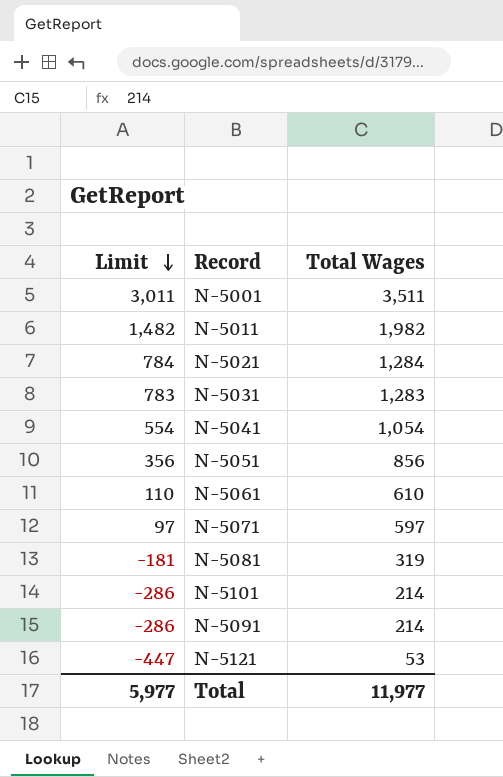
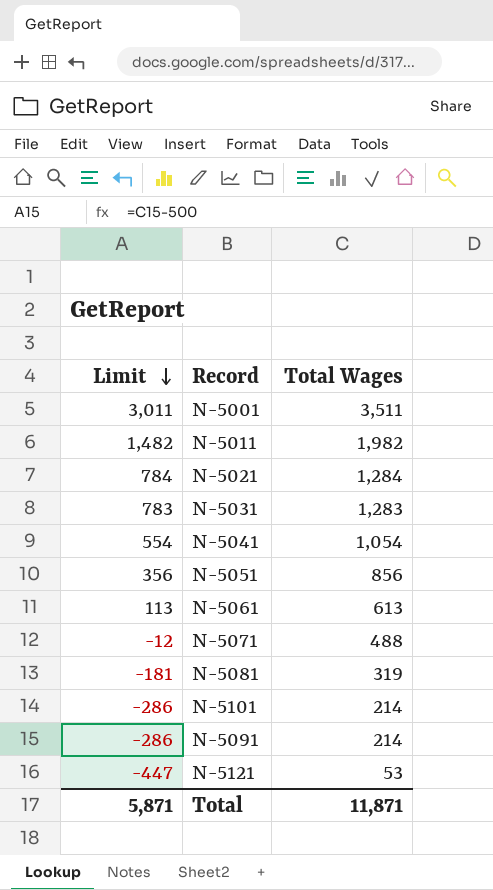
N-5061 | Limit: 110 -> 113
N-5061 | Total Wages: 610 -> 613
N-5071 | Limit: 97 -> -12
N-5071 | Total Wages: 597 -> 488
Total | Limit: 5,977 -> 5,871
Total | Total Wages: 11,977 -> 11,871

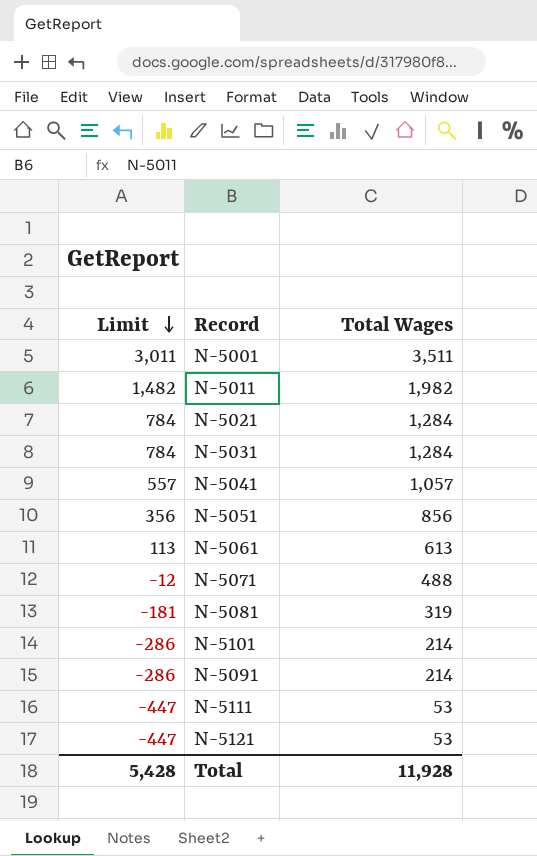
N-5031 | Limit: 783 -> 784
N-5031 | Total Wages: 1,283 -> 1,284
N-5041 | Limit: 554 -> 557
N-5041 | Total Wages: 1,054 -> 1,057
row N-5111: none -> -447 | 53
Total | Limit: 5,871 -> 5,428
Total | Total Wages: 11,871 -> 11,928

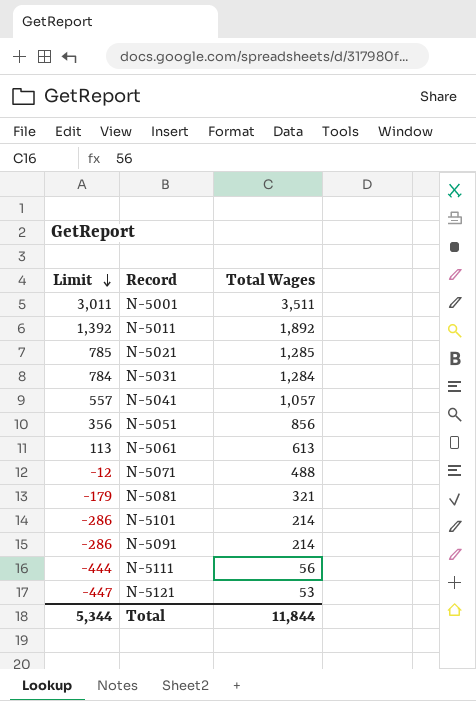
N-5011 | Limit: 1,482 -> 1,392
N-5011 | Total Wages: 1,982 -> 1,892
N-5021 | Limit: 784 -> 785
N-5021 | Total Wages: 1,284 -> 1,285
N-5081 | Limit: -181 -> -179
N-5081 | Total Wages: 319 -> 321
N-5111 | Limit: -447 -> -444
N-5111 | Total Wages: 53 -> 56
Total | Limit: 5,428 -> 5,344
Total | Total Wages: 11,928 -> 11,844

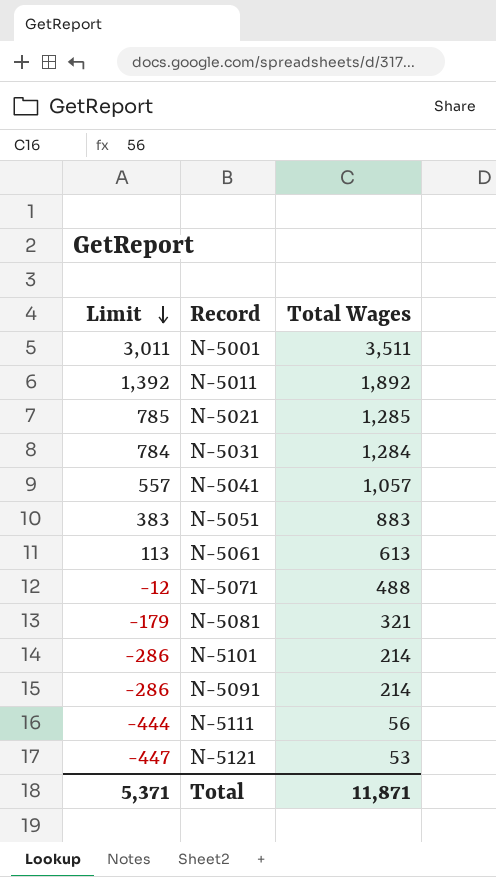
N-5051 | Limit: 356 -> 383
N-5051 | Total Wages: 856 -> 883
Total | Limit: 5,344 -> 5,371
Total | Total Wages: 11,844 -> 11,871

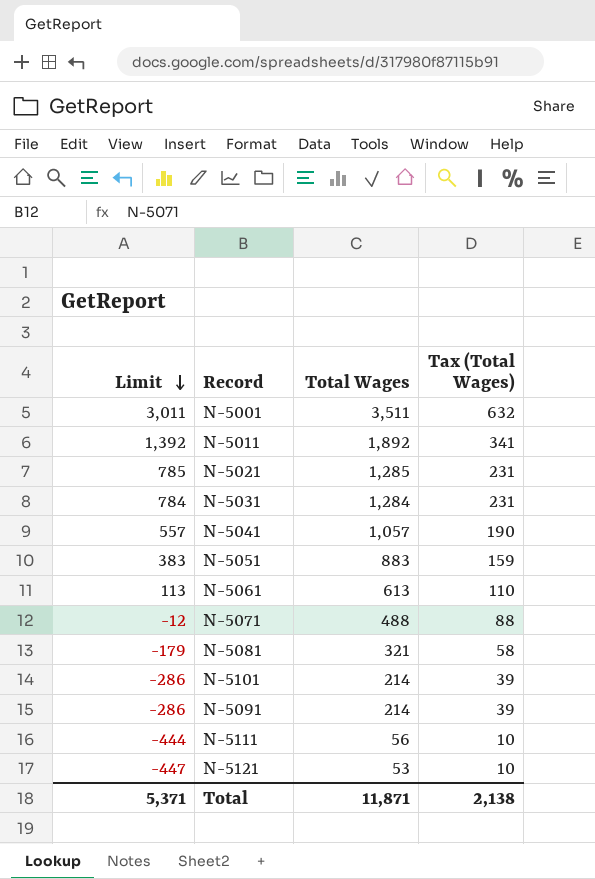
column Tax (Total Wages) | formula: none -> [Total Wages] * 0.18

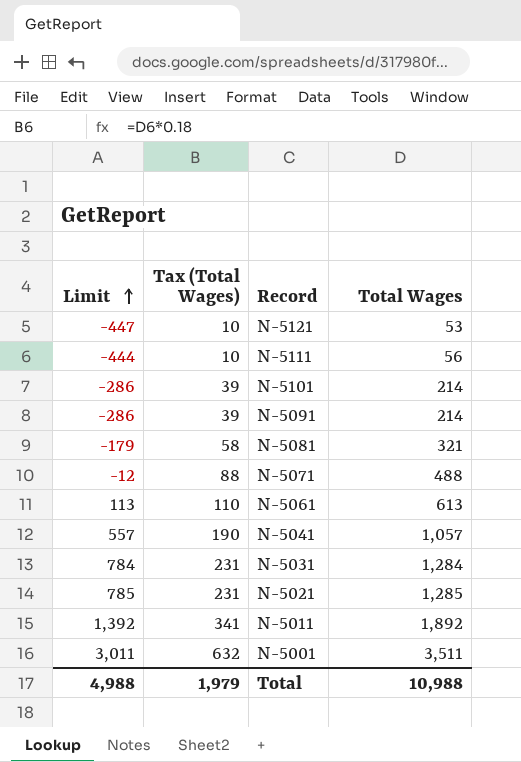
row order: Limit descending -> Limit ascending
column Tax (Total Wages) | position: 4 -> 2
row N-5051: 383 | 883 | 159 -> none
Total | Limit: 5,371 -> 4,988
Total | Tax (Total Wages): 2,138 -> 1,979
Total | Total Wages: 11,871 -> 10,988

